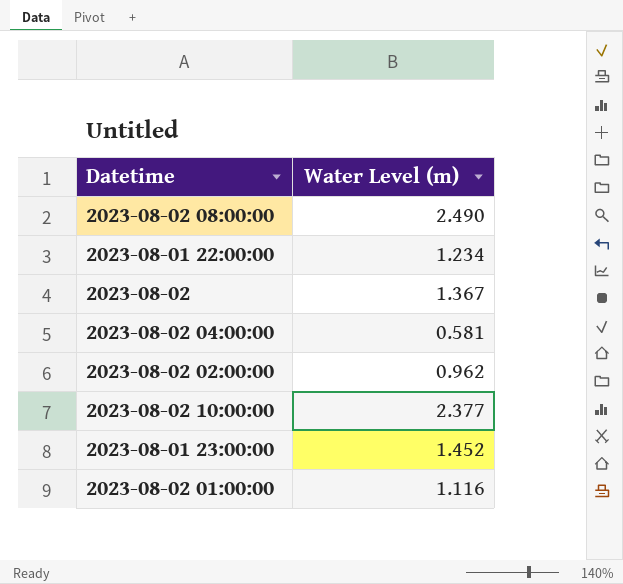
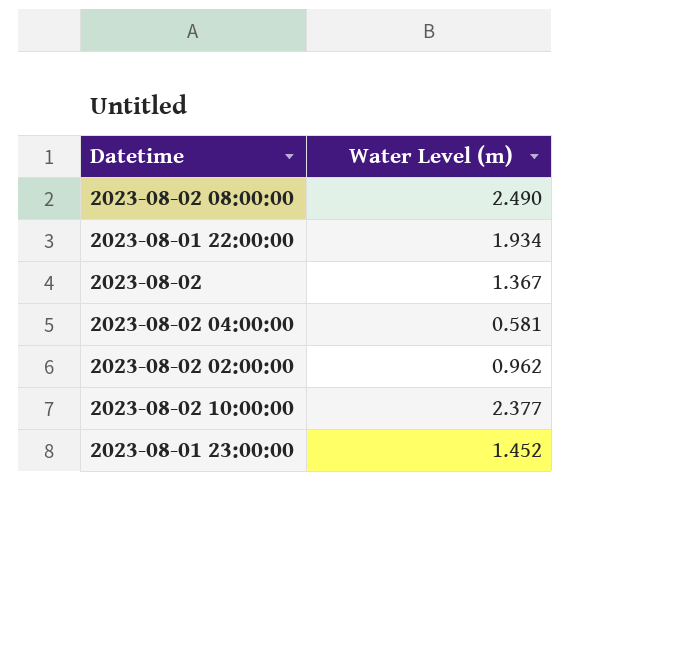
row 2023-08-02 01:00:00: 1.116 -> none
2023-08-01 22:00:00 | Water Level (m): 1.234 -> 1.934

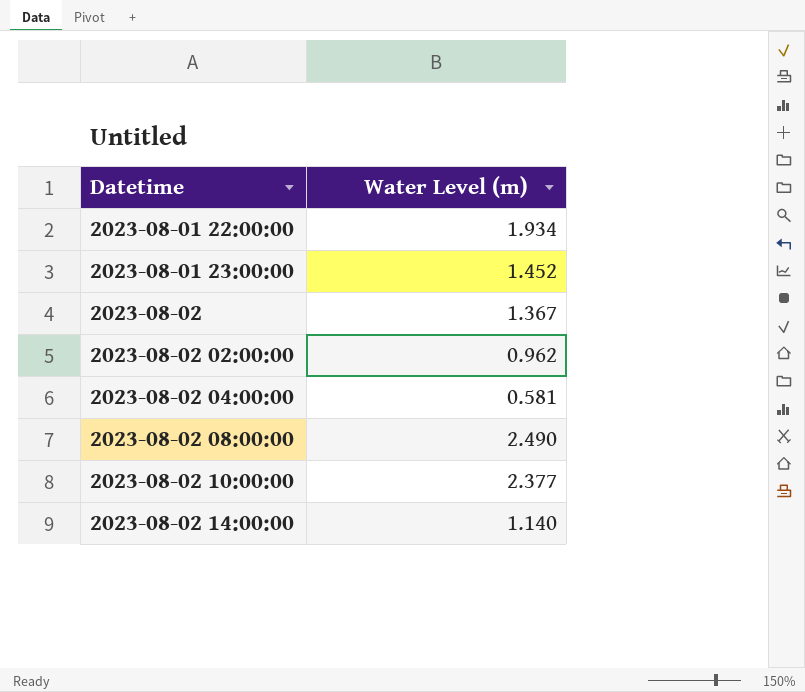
row order: none -> Datetime ascending
row 2023-08-02 14:00:00: none -> 1.140

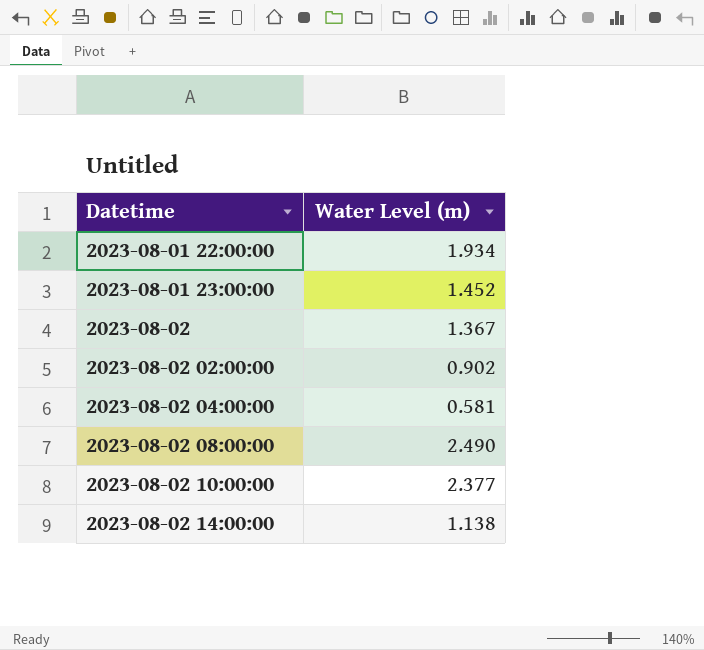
2023-08-02 02:00:00 | Water Level (m): 0.962 -> 0.902
2023-08-02 14:00:00 | Water Level (m): 1.140 -> 1.138

